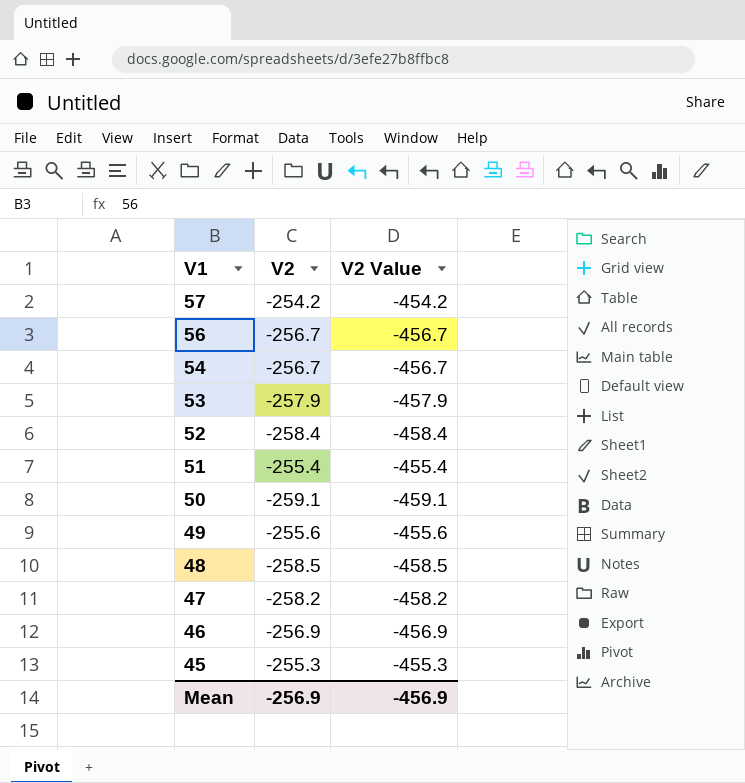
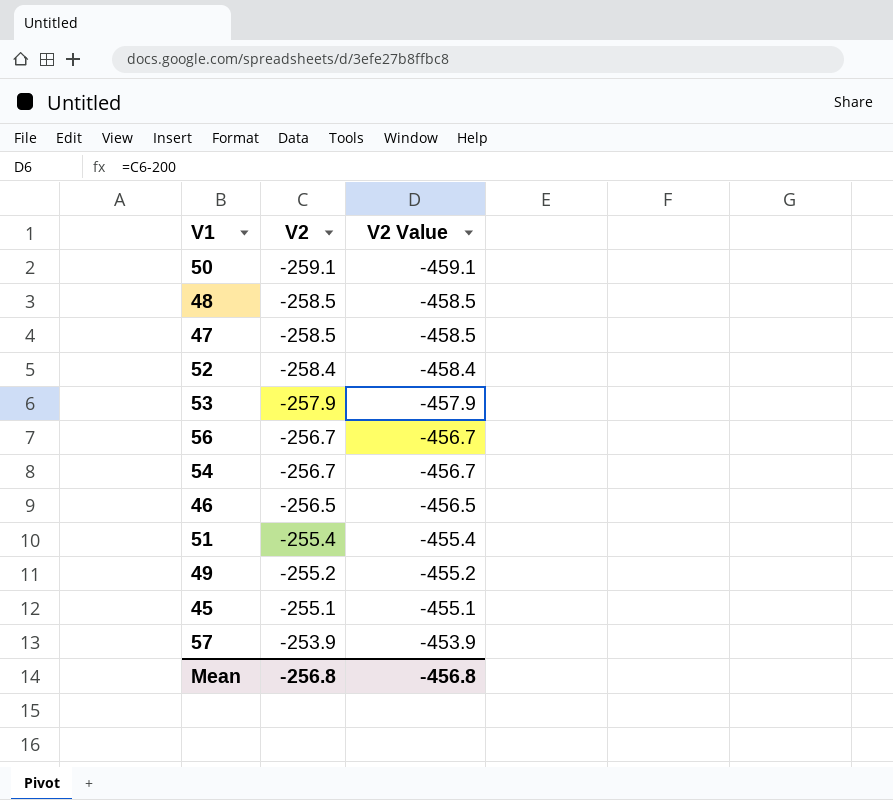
row order: V1 descending -> V2 ascending
47 | V2: -258.2 -> -258.5
47 | V2 Value: -458.2 -> -458.5
46 | V2: -256.9 -> -256.5
46 | V2 Value: -456.9 -> -456.5
49 | V2: -255.6 -> -255.2
49 | V2 Value: -455.6 -> -455.2
45 | V2: -255.3 -> -255.1
45 | V2 Value: -455.3 -> -455.1
57 | V2: -254.2 -> -253.9
57 | V2 Value: -454.2 -> -453.9
Mean | V2: -256.9 -> -256.8
Mean | V2 Value: -456.9 -> -456.8

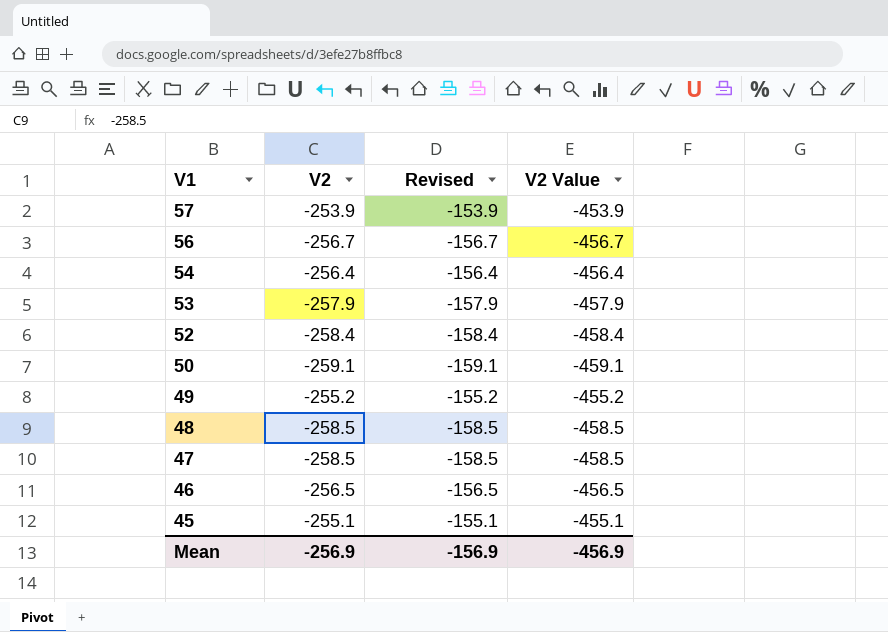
row order: V2 ascending -> V1 descending
column Revised | formula: none -> [V2] + 100
row 51: -255.4 | -455.4 -> none
54 | V2: -256.7 -> -256.4
54 | V2 Value: -456.7 -> -456.4
Mean | V2: -256.8 -> -256.9
Mean | V2 Value: -456.8 -> -456.9

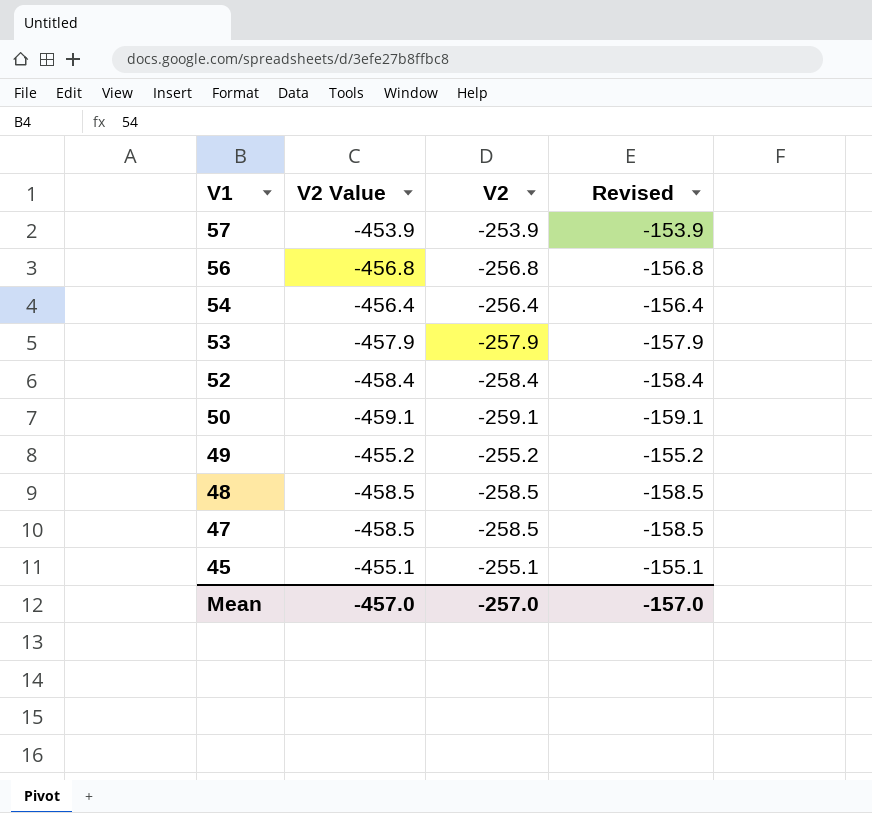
column V2 Value | position: 4 -> 2
row 46: -256.5 | -156.5 | -456.5 -> none
56 | V2 Value: -456.7 -> -456.8
56 | V2: -256.7 -> -256.8
56 | Revised: -156.7 -> -156.8
Mean | V2 Value: -456.9 -> -457.0
Mean | V2: -256.9 -> -257.0
Mean | Revised: -156.9 -> -157.0

